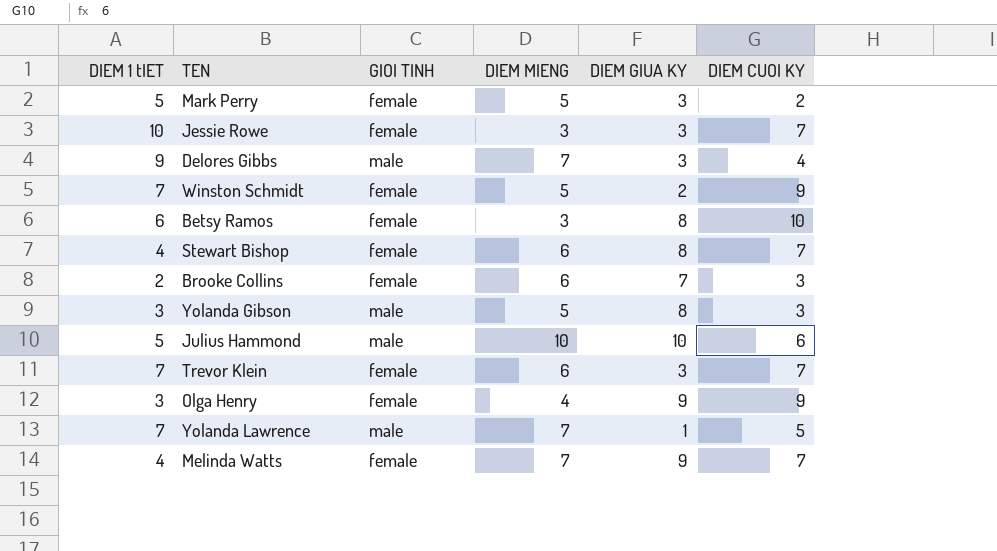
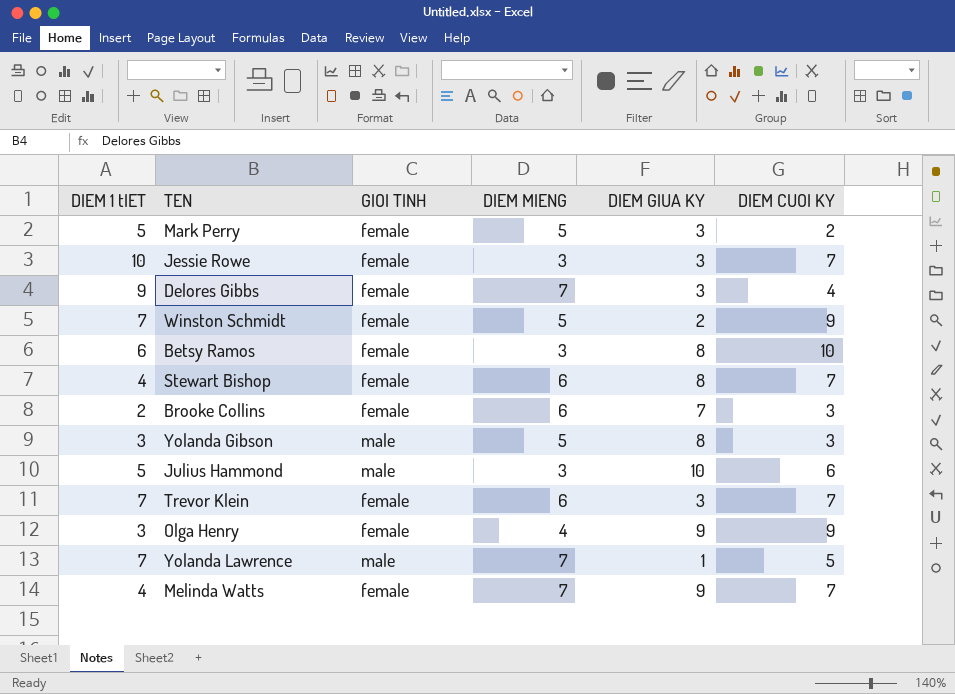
Delores Gibbs | GIOI TINH: male -> female
Julius Hammond | DIEM MIENG: 10 -> 3

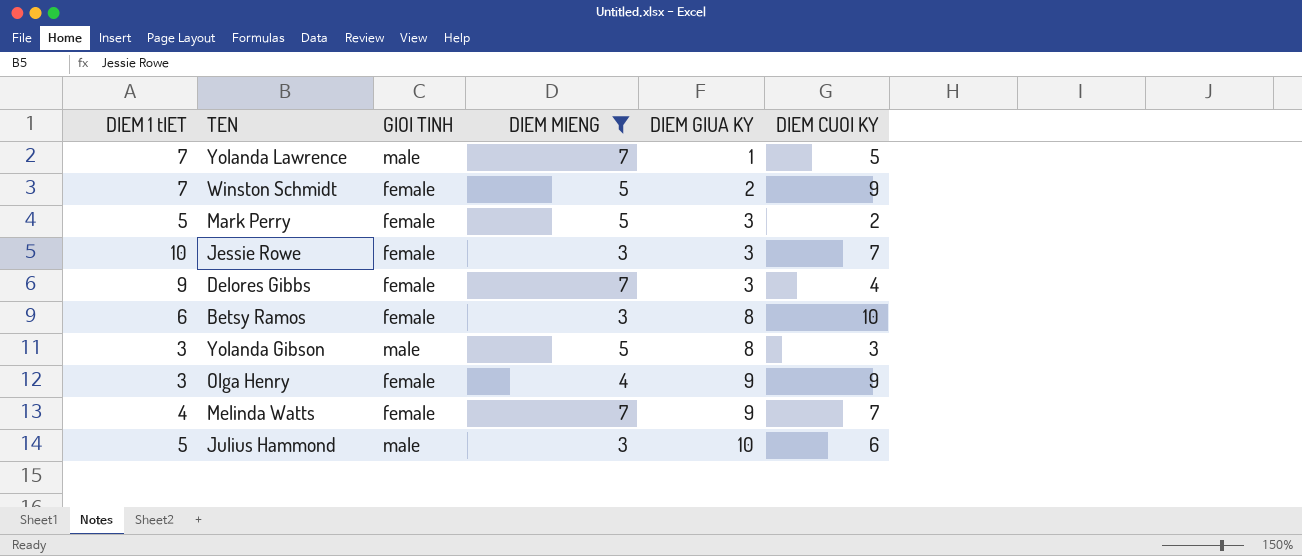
filter: none -> DIEM MIENG != 6
row order: none -> DIEM GIUA KY ascending

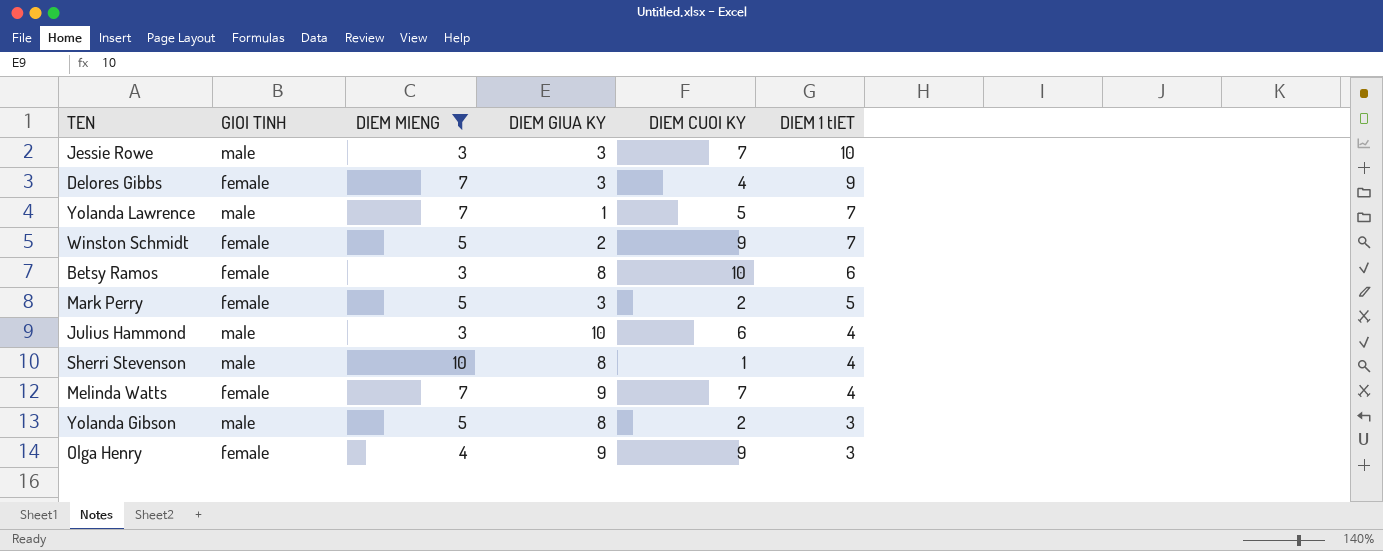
row order: DIEM GIUA KY ascending -> DIEM 1 tIET descending
column DIEM 1 tIET | position: 1 -> 6
Jessie Rowe | GIOI TINH: female -> male
Julius Hammond | DIEM 1 tIET: 5 -> 4
row Sherri Stevenson: none -> male | 10 | 8 | 1 | 4
Yolanda Gibson | DIEM CUOI KY: 3 -> 2

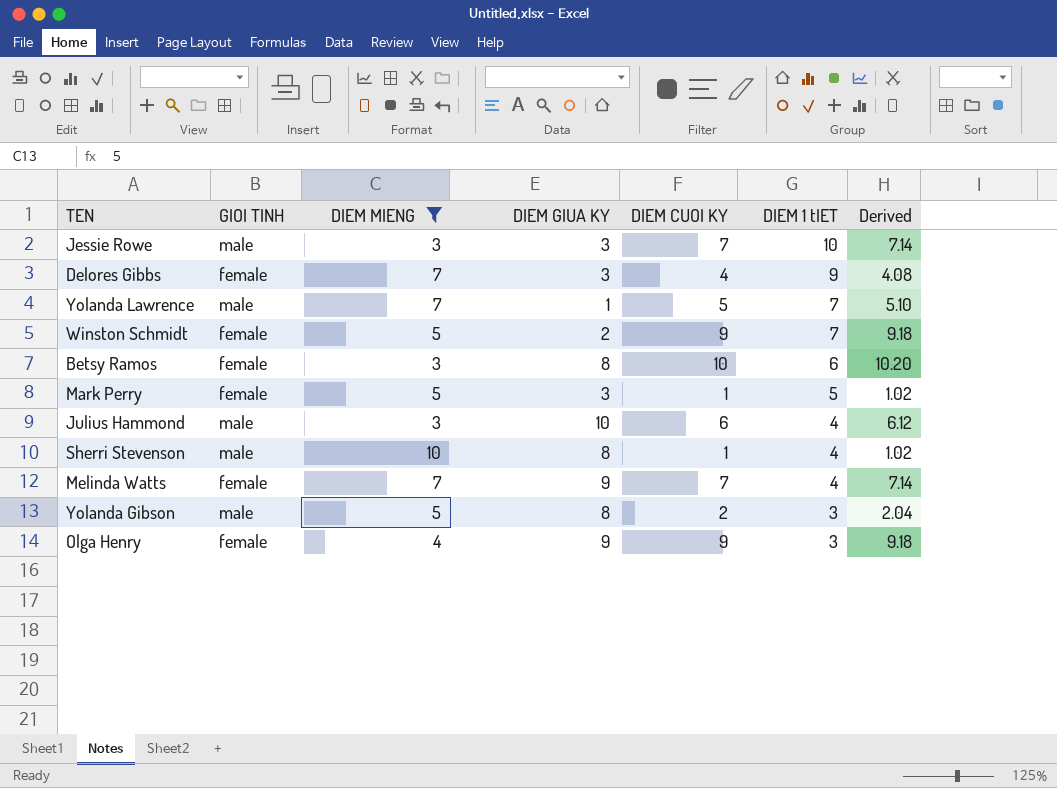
column Derived | formula: none -> [DIEM CUOI KY] * 1.02
Mark Perry | DIEM CUOI KY: 2 -> 1

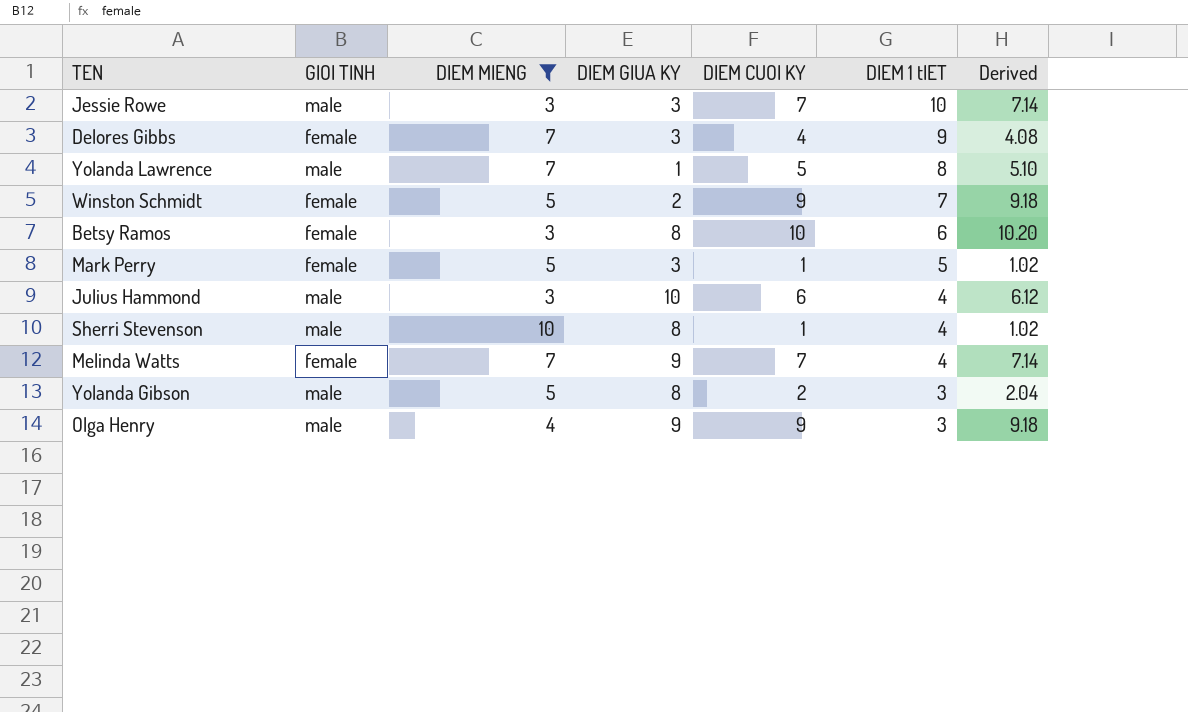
Yolanda Lawrence | DIEM 1 tIET: 7 -> 8
Olga Henry | GIOI TINH: female -> male

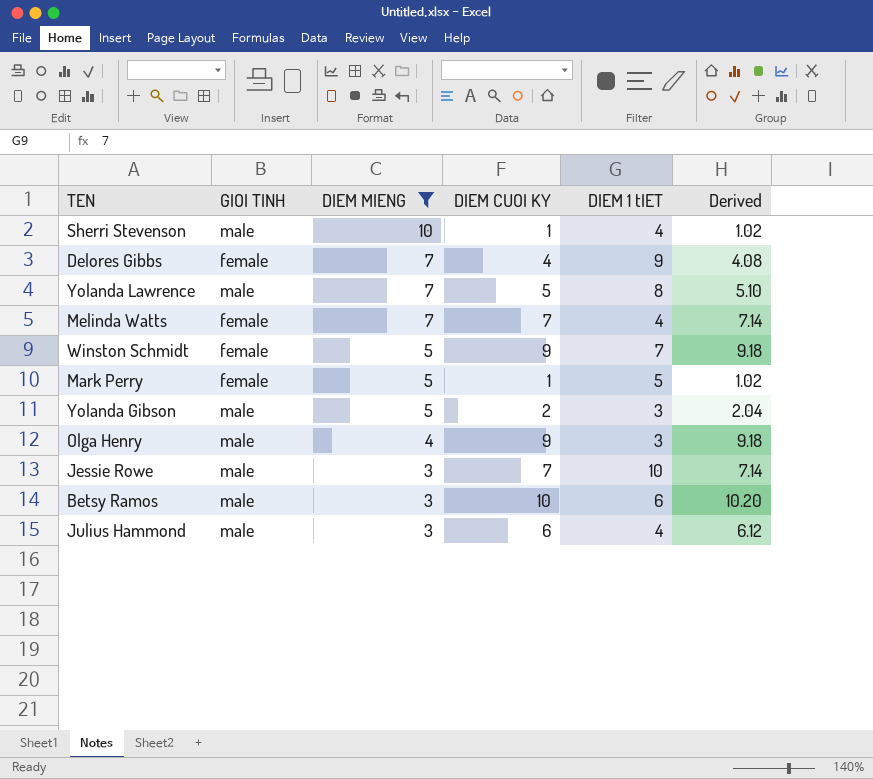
row order: DIEM 1 tIET descending -> DIEM MIENG descending
column DIEM GIUA KY | position: 4 -> none
Betsy Ramos | GIOI TINH: female -> male

